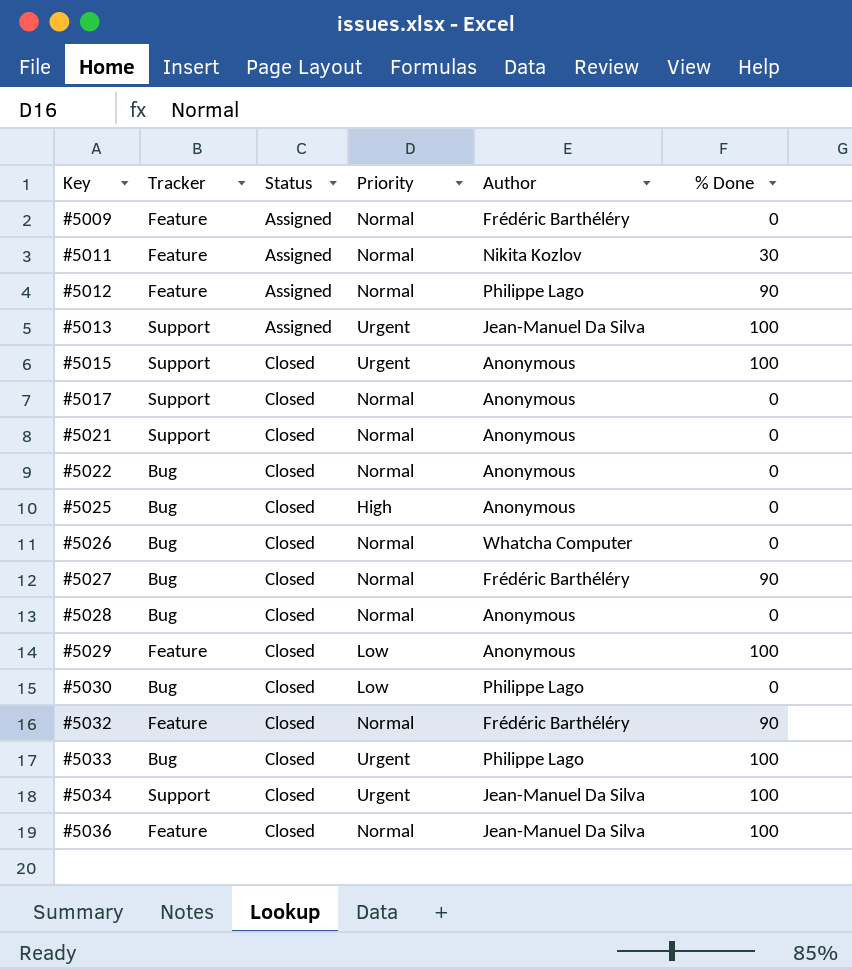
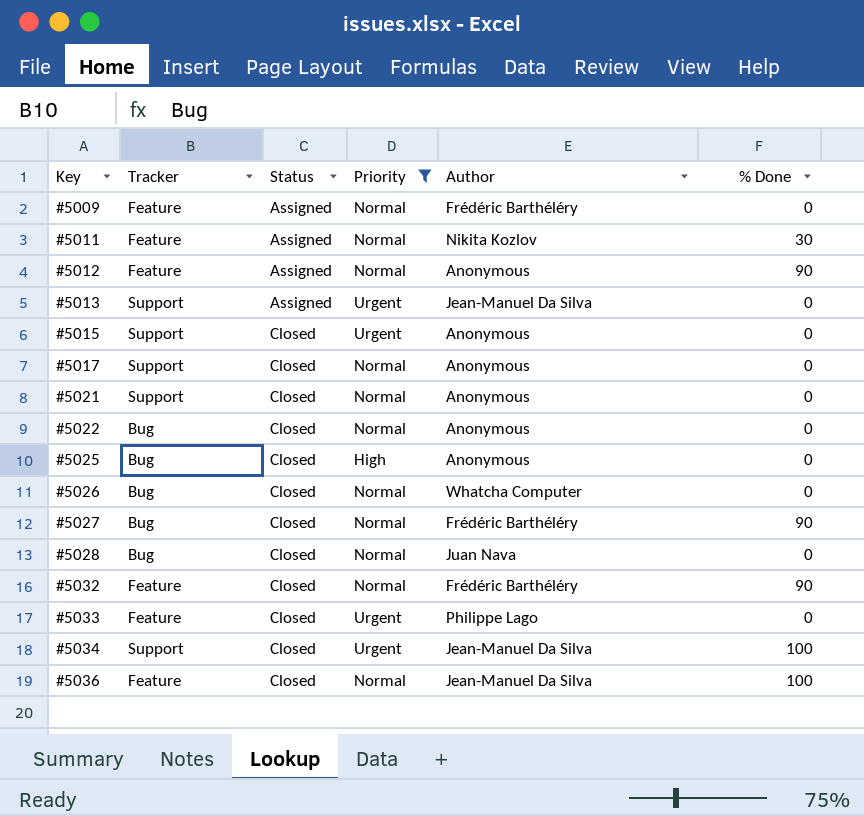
filter: none -> Priority != Low
#5012 | Author: Philippe Lago -> Anonymous
#5013 | % Done: 100 -> 0
#5015 | % Done: 100 -> 0
#5028 | Author: Anonymous -> Juan Nava
#5033 | Tracker: Bug -> Feature
#5033 | % Done: 100 -> 0

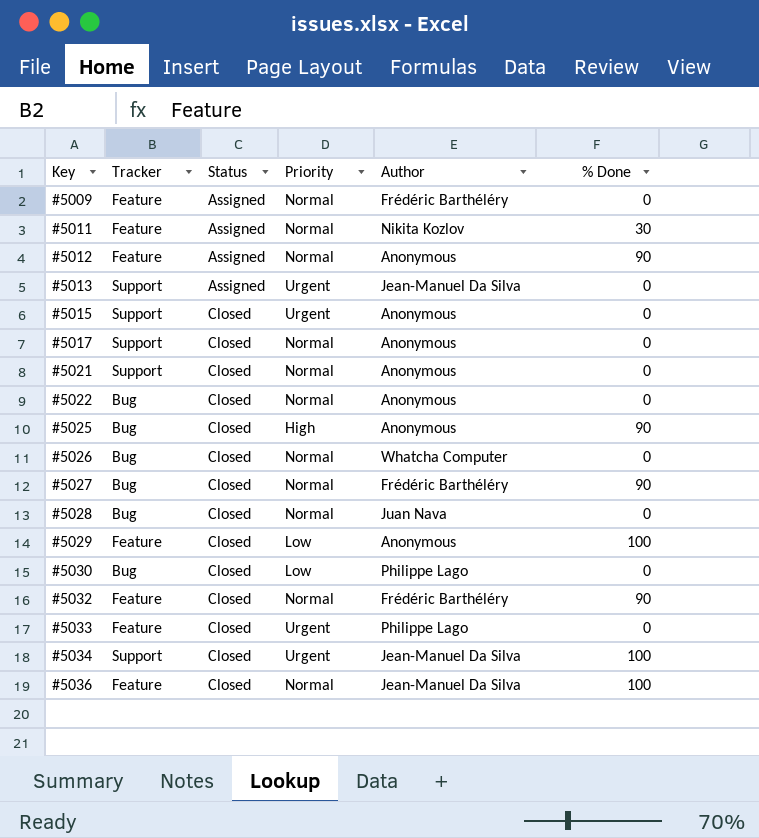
filter: Priority != Low -> none
#5025 | % Done: 0 -> 90

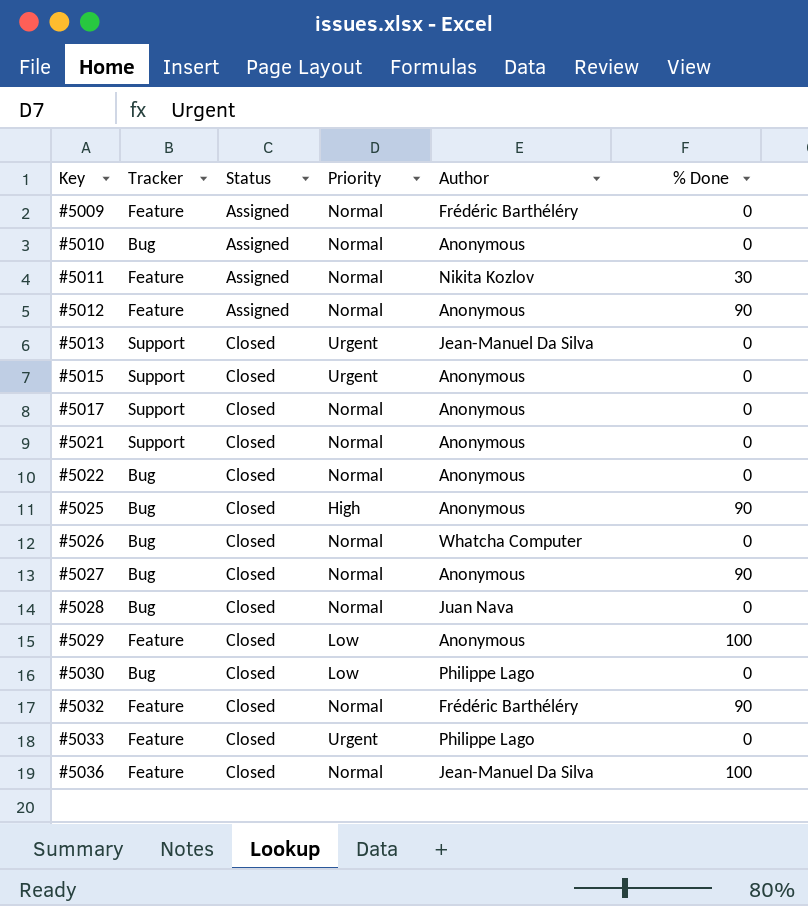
row #5034: Support | Closed | Urgent | Jean-Manuel Da Silva | 100 -> none
row #5010: none -> Bug | Assigned | Normal | Anonymous | 0
#5013 | Status: Assigned -> Closed
#5027 | Author: Frédéric Barthéléry -> Anonymous

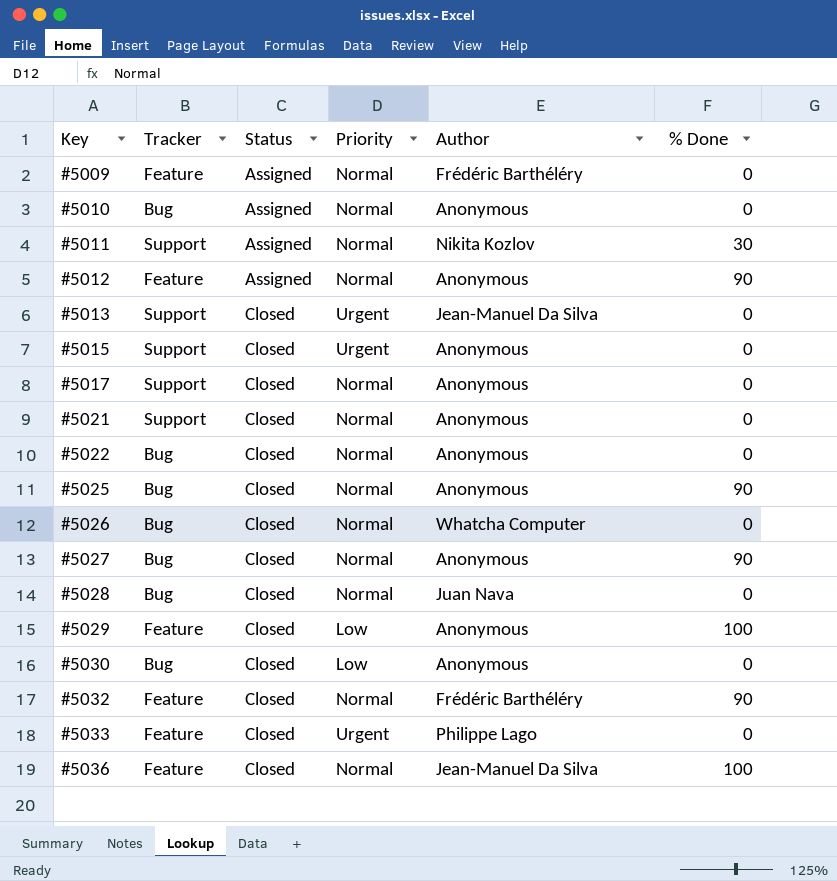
#5011 | Tracker: Feature -> Support
#5025 | Priority: High -> Normal
#5030 | Author: Philippe Lago -> Anonymous

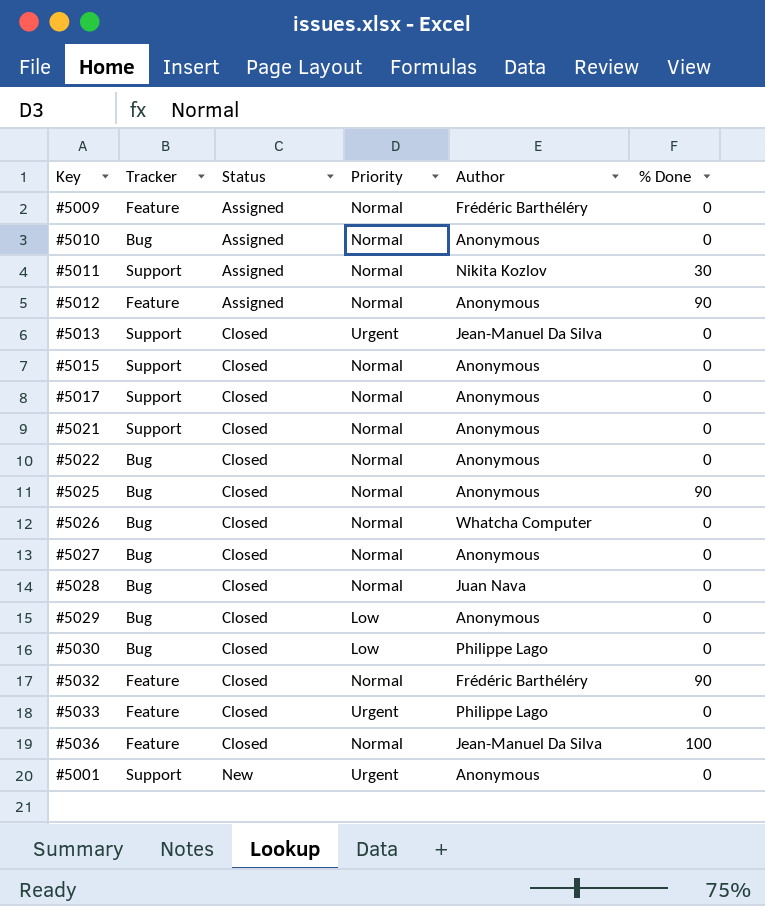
#5015 | Priority: Urgent -> Normal
#5027 | % Done: 90 -> 0
#5029 | Tracker: Feature -> Bug
#5029 | % Done: 100 -> 0
#5030 | Author: Anonymous -> Philippe Lago
row #5001: none -> Support | New | Urgent | Anonymous | 0

